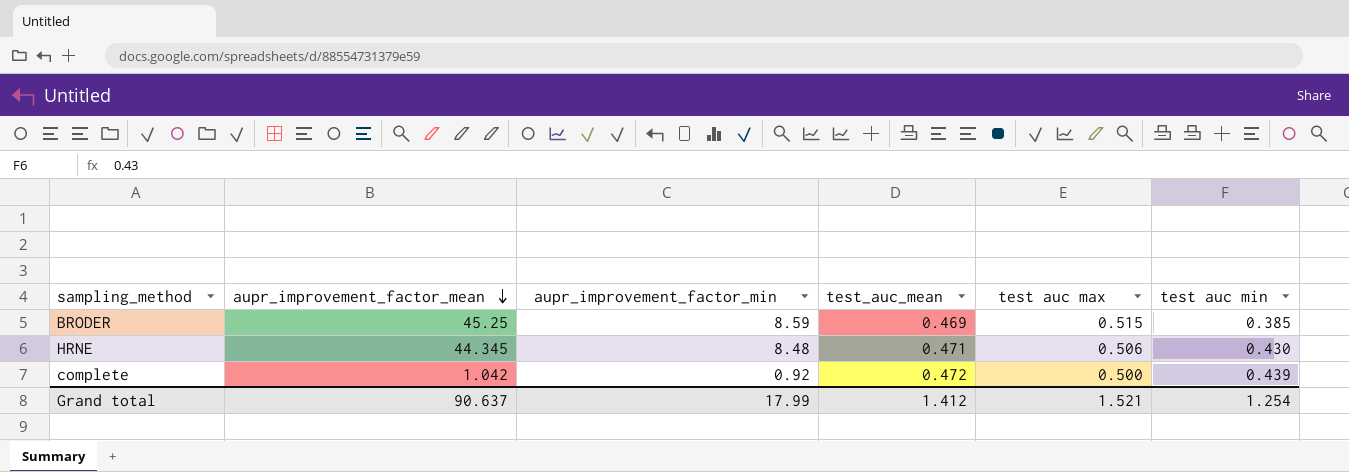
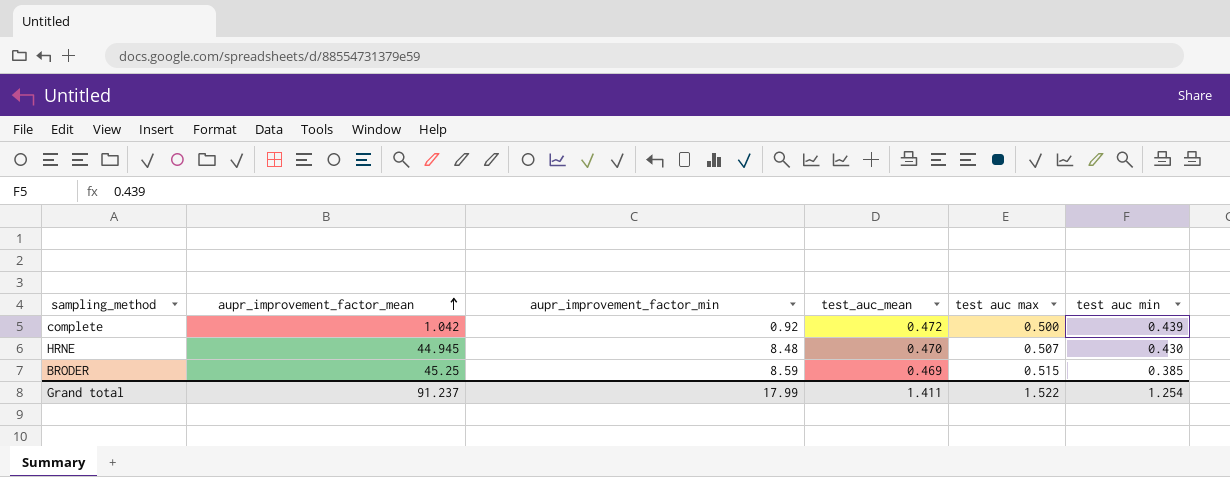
row order: aupr_improvement_factor_mean descending -> aupr_improvement_factor_mean ascending
HRNE | aupr_improvement_factor_mean: 44.345 -> 44.945
HRNE | test_auc_mean: 0.471 -> 0.470
HRNE | test auc max: 0.506 -> 0.507
Grand total | aupr_improvement_factor_mean: 90.637 -> 91.237
Grand total | test_auc_mean: 1.412 -> 1.411
Grand total | test auc max: 1.521 -> 1.522

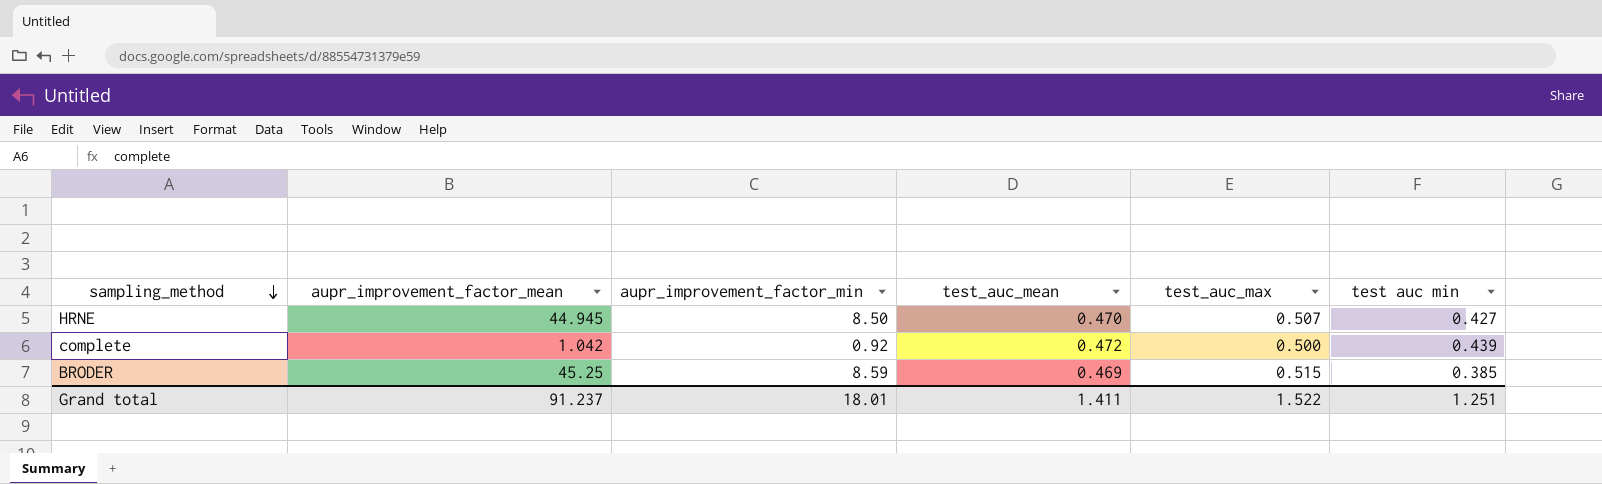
row order: aupr_improvement_factor_mean ascending -> sampling_method descending
column name: test auc max -> test_auc_max
HRNE | aupr_improvement_factor_min: 8.48 -> 8.50
HRNE | test auc min: 0.430 -> 0.427
Grand total | aupr_improvement_factor_min: 17.99 -> 18.01
Grand total | test auc min: 1.254 -> 1.251

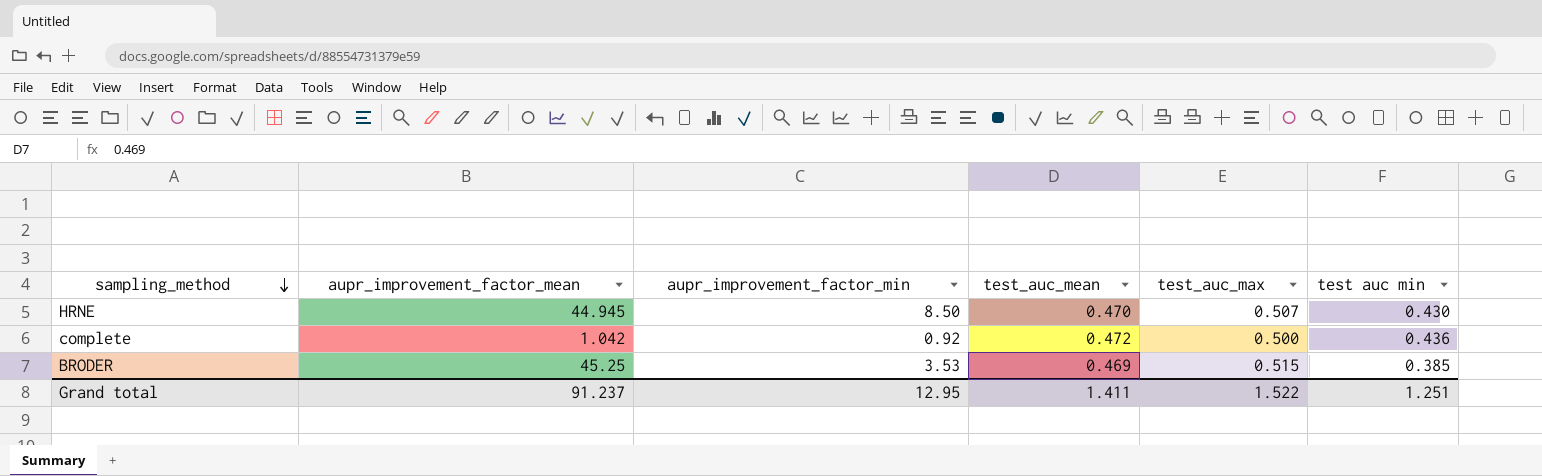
HRNE | test auc min: 0.427 -> 0.430
complete | test auc min: 0.439 -> 0.436
BRODER | aupr_improvement_factor_min: 8.59 -> 3.53
Grand total | aupr_improvement_factor_min: 18.01 -> 12.95

